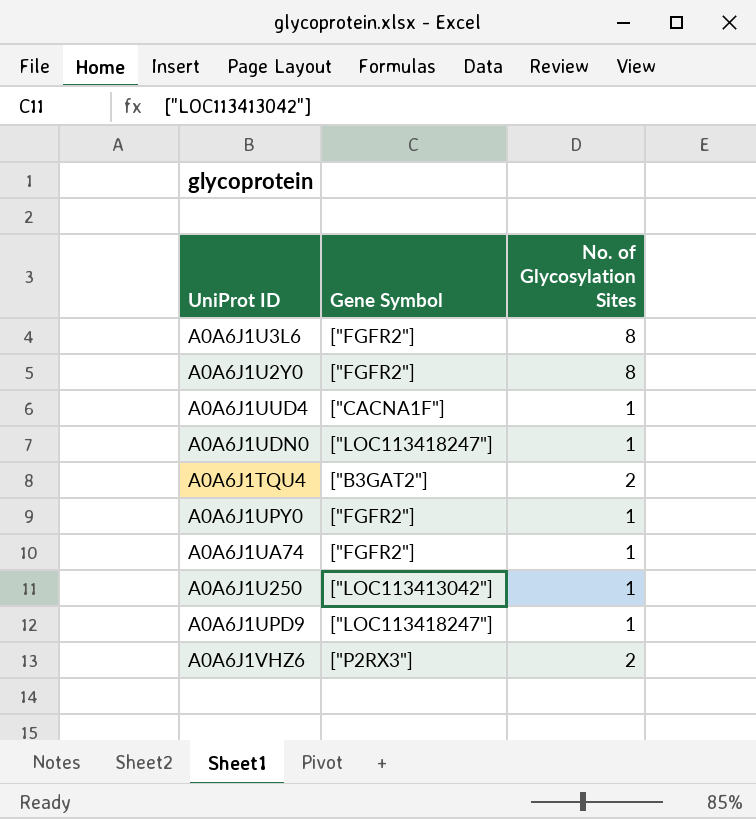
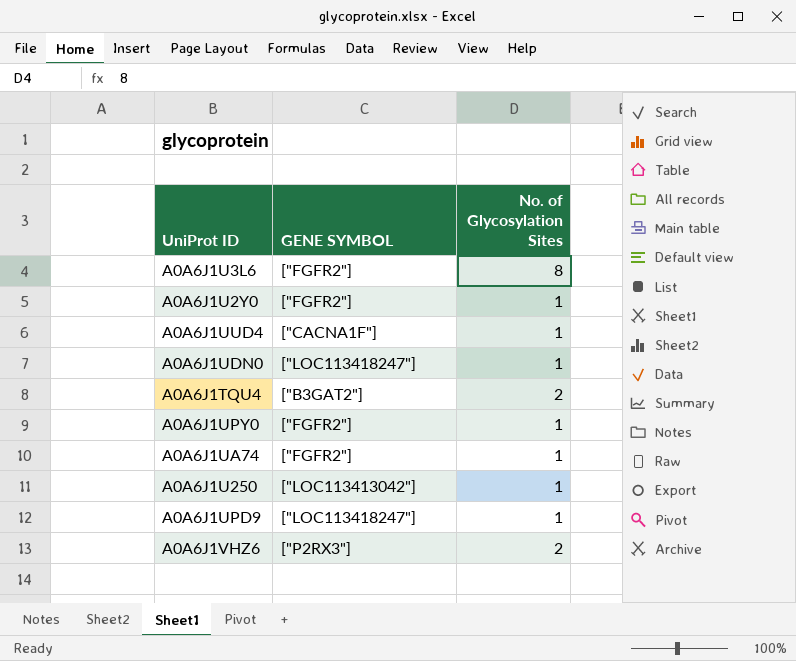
column name: Gene Symbol -> GENE SYMBOL
A0A6J1U2Y0 | No. of Glycosylation Sites: 8 -> 1

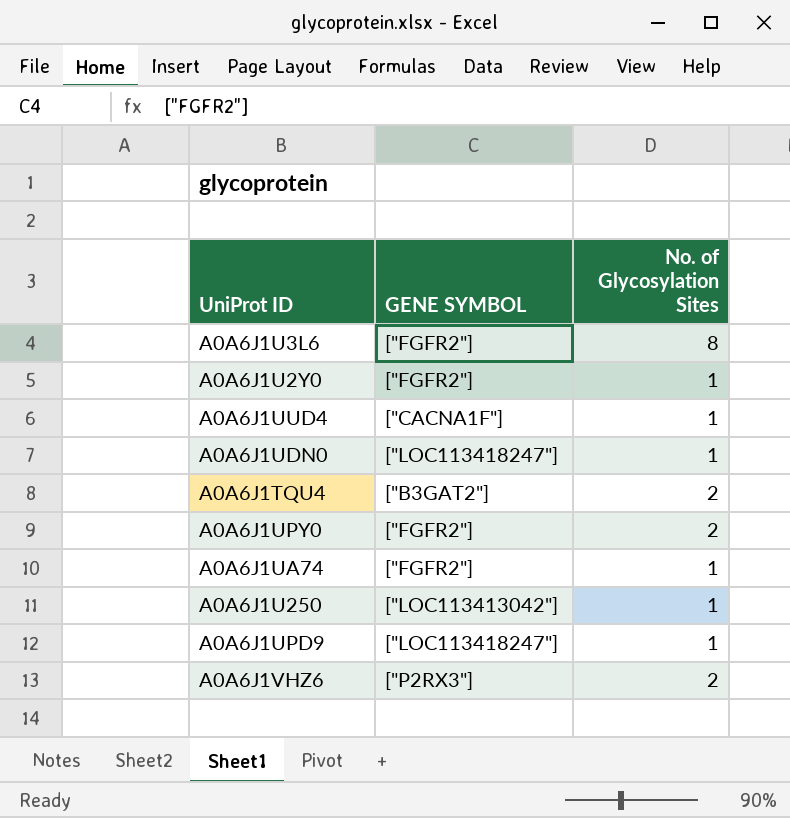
A0A6J1UPY0 | No. of Glycosylation Sites: 1 -> 2

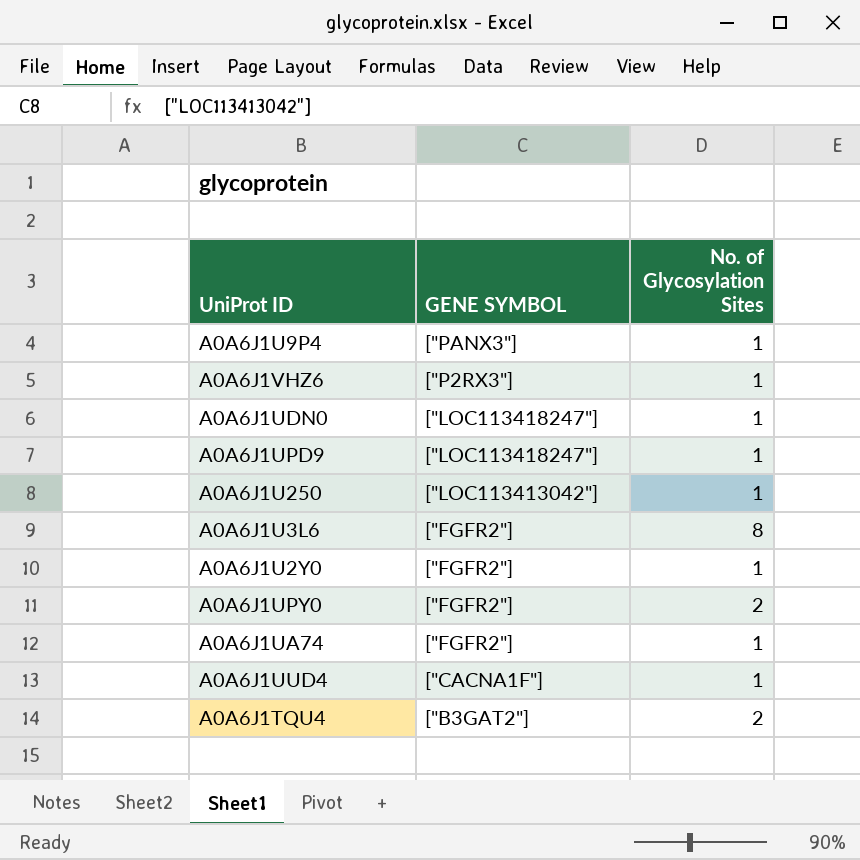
row order: none -> GENE SYMBOL descending
row A0A6J1U9P4: none -> ["PANX3"] | 1
A0A6J1VHZ6 | No. of Glycosylation Sites: 2 -> 1

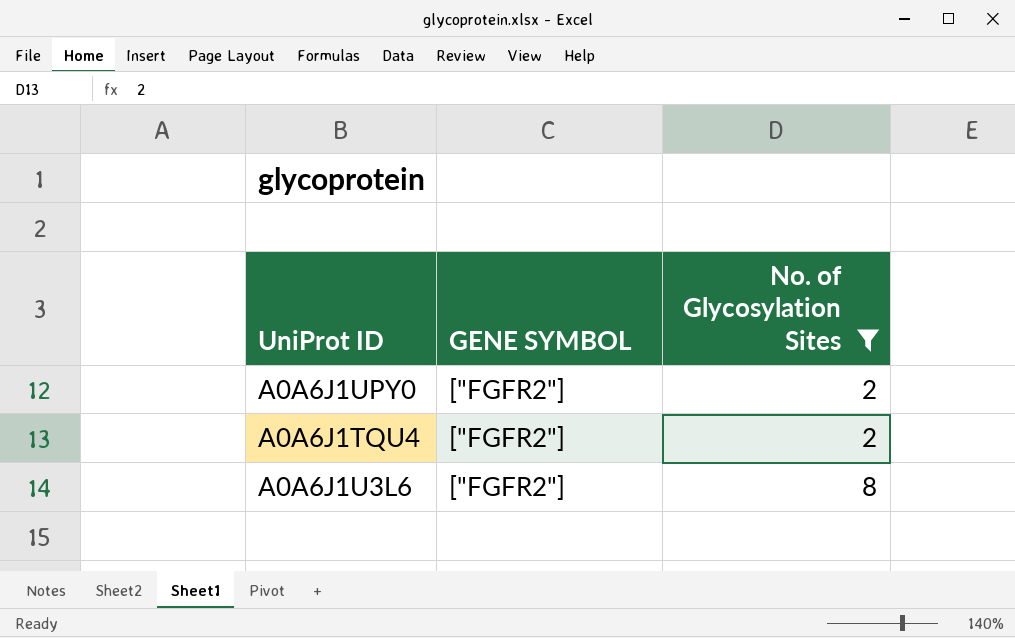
filter: none -> No. of Glycosylation Sites != 1
row order: GENE SYMBOL descending -> No. of Glycosylation Sites ascending
A0A6J1TQU4 | GENE SYMBOL: ["B3GAT2"] -> ["FGFR2"]

